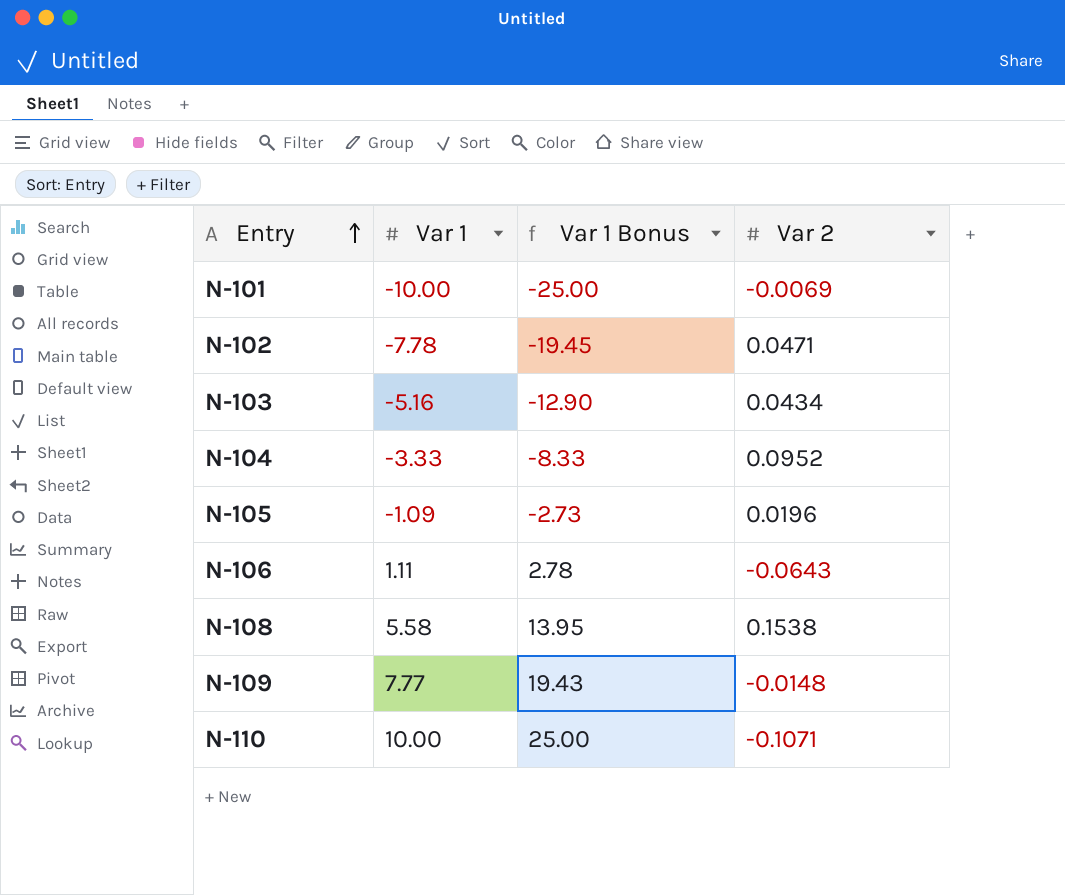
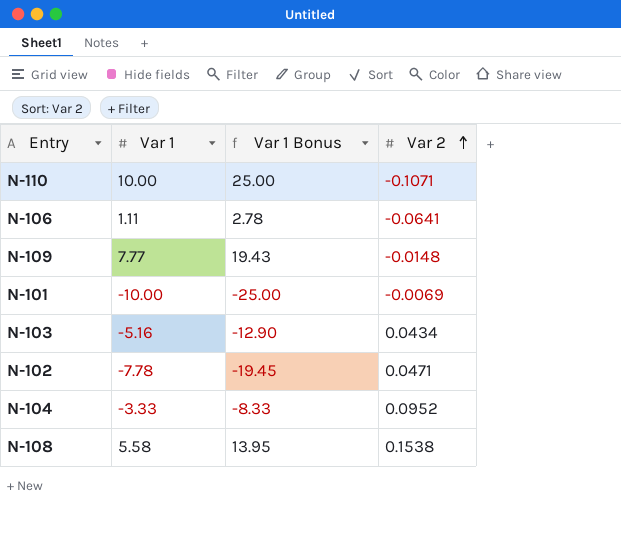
row order: Entry ascending -> Var 2 ascending
row N-105: -1.09 | -2.73 | 0.0196 -> none
N-106 | Var 2: -0.0643 -> -0.0641

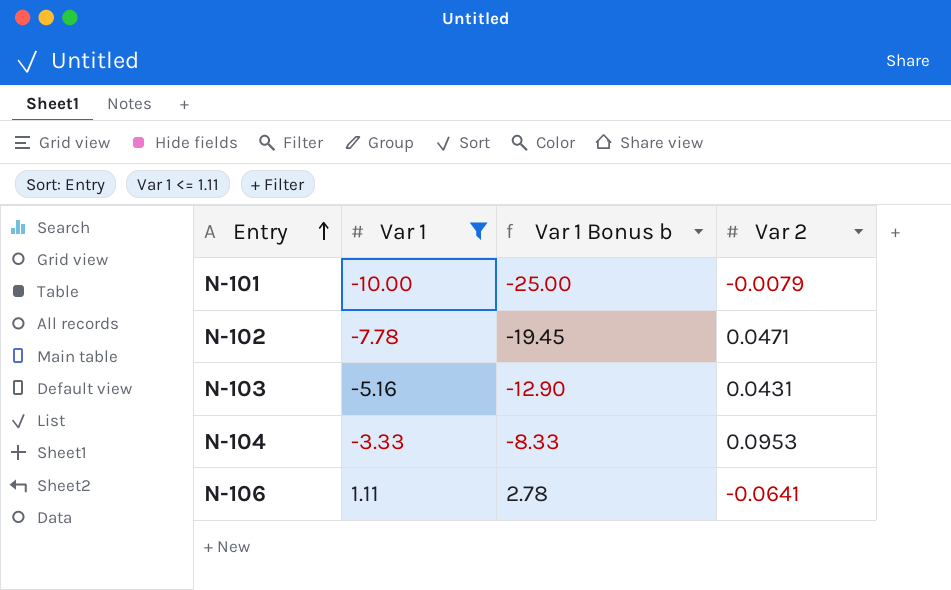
filter: none -> Var 1 <= 1.11
row order: Var 2 ascending -> Entry ascending
column name: Var 1 Bonus -> Var 1 Bonus b
N-101 | Var 2: -0.0069 -> -0.0079
N-103 | Var 2: 0.0434 -> 0.0431
N-104 | Var 2: 0.0952 -> 0.0953

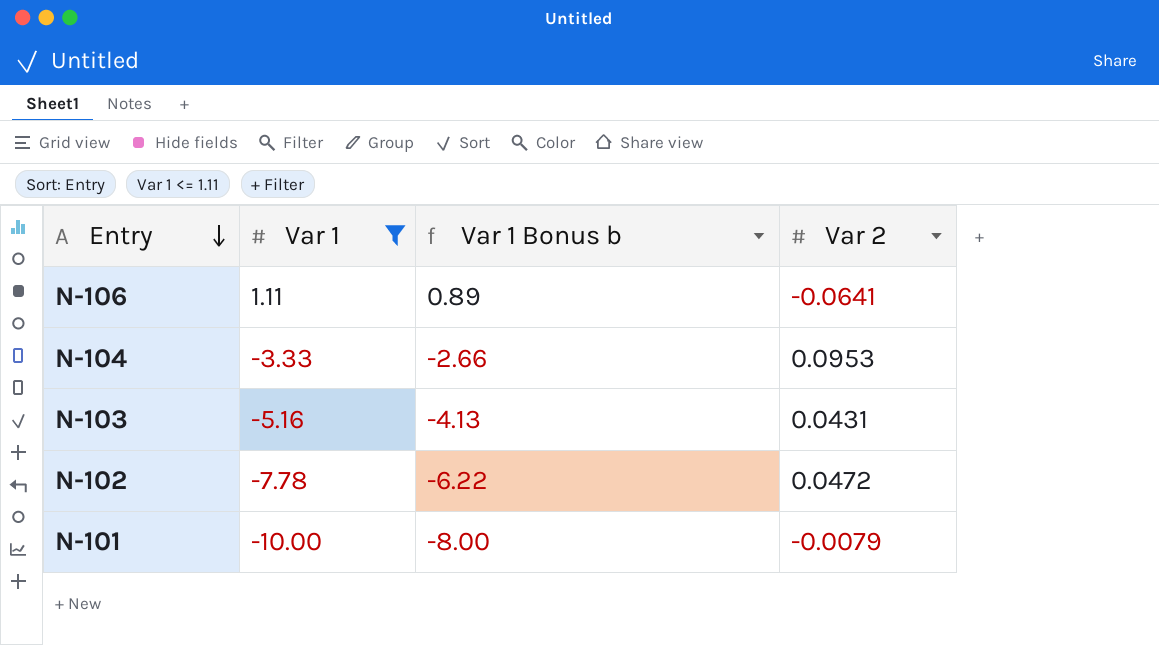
row order: Entry ascending -> Entry descending
column Var 1 Bonus b | formula: [Var 1] * 2.5 -> [Var 1] * 0.8
N-102 | Var 2: 0.0471 -> 0.0472

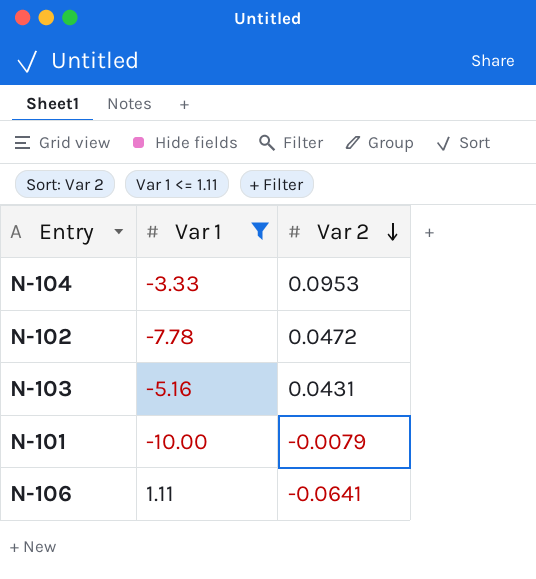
row order: Entry descending -> Var 2 descending
column Var 1 Bonus b | formula: [Var 1] * 0.8 -> none

